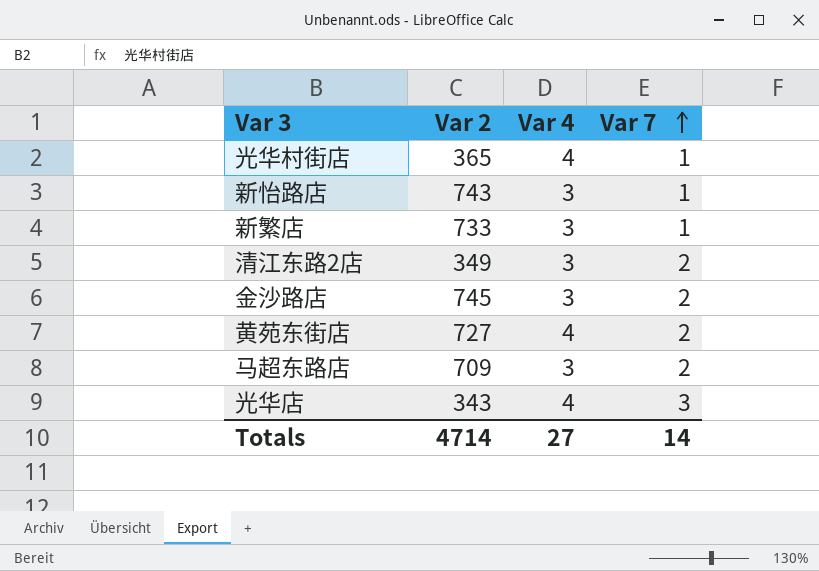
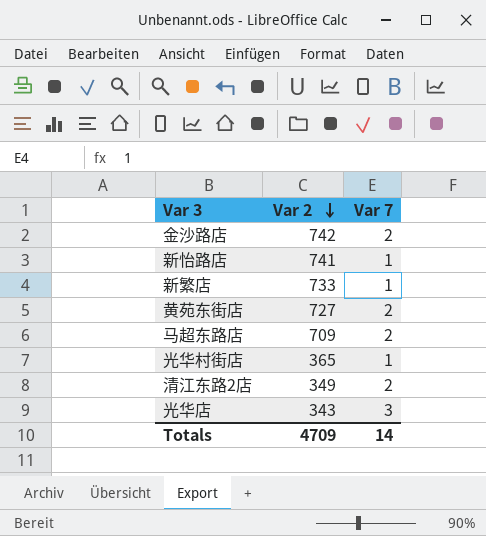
row order: Var 7 ascending -> Var 2 descending
column Var 4 | position: 3 -> none
金沙路店 | Var 2: 745 -> 742
新怡路店 | Var 2: 743 -> 741
Totals | Var 2: 4714 -> 4709

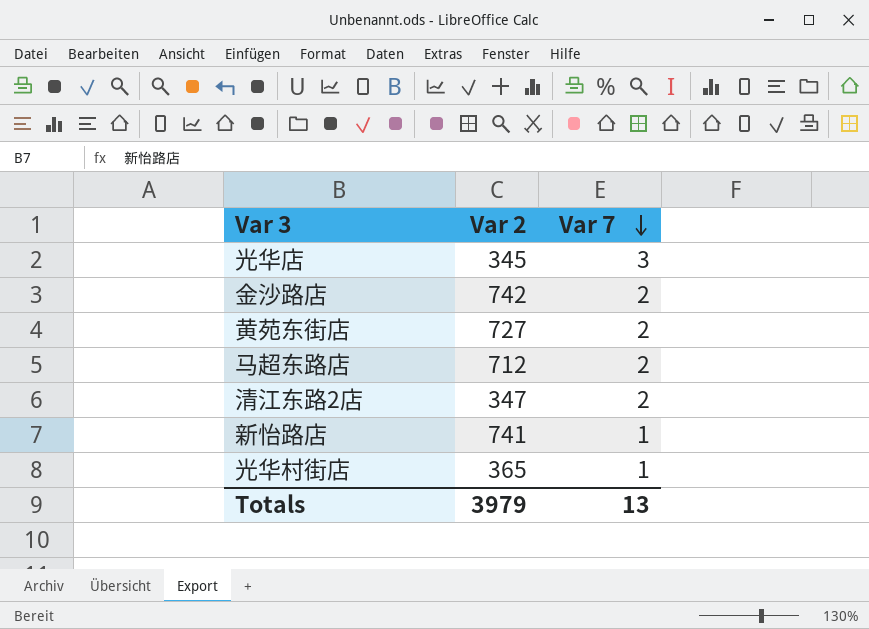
row order: Var 2 descending -> Var 7 descending
row 新繁店: 733 | 1 -> none
光华店 | Var 2: 343 -> 345
马超东路店 | Var 2: 709 -> 712
清江东路2店 | Var 2: 349 -> 347
Totals | Var 2: 4709 -> 3979
Totals | Var 7: 14 -> 13

